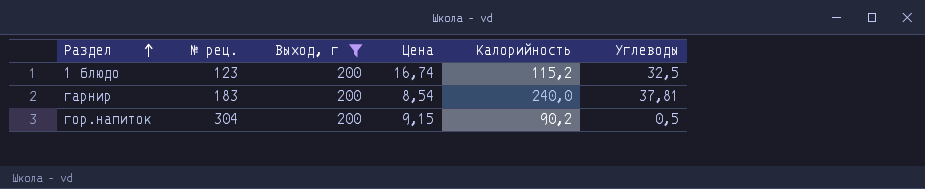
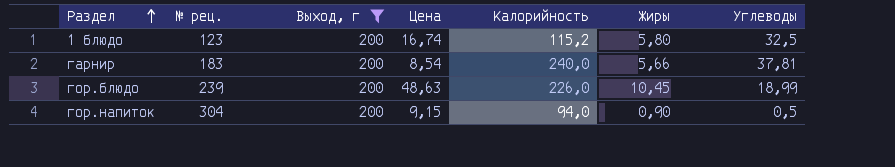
column Жиры | position: none -> 6
row гор.блюдо: none -> 239 | 200 | 48,63 | 226,0 | 10,45 | 18,99
гор.напиток | Калорийность: 90,2 -> 94,0

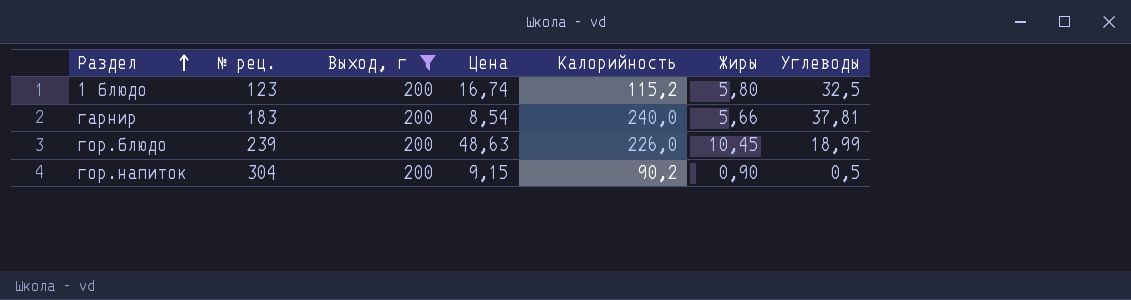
гор.напиток | Калорийность: 94,0 -> 90,2

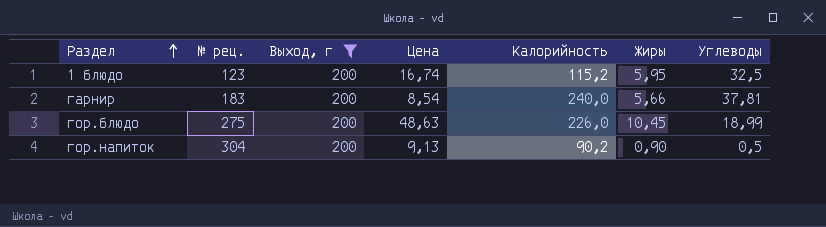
1 блюдо | Жиры: 5,80 -> 5,95
гор.блюдо | № рец.: 239 -> 275
гор.напиток | Цена: 9,15 -> 9,13

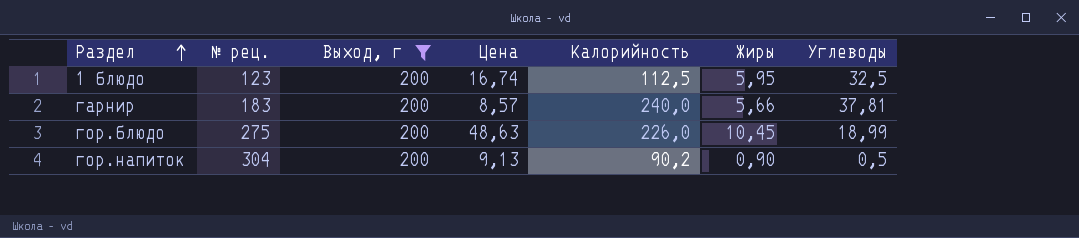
1 блюдо | Калорийность: 115,2 -> 112,5
гарнир | Цена: 8,54 -> 8,57

